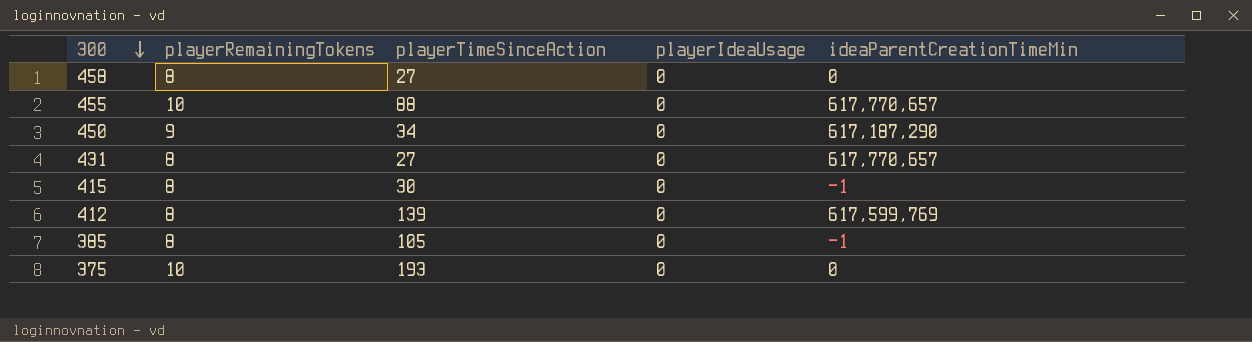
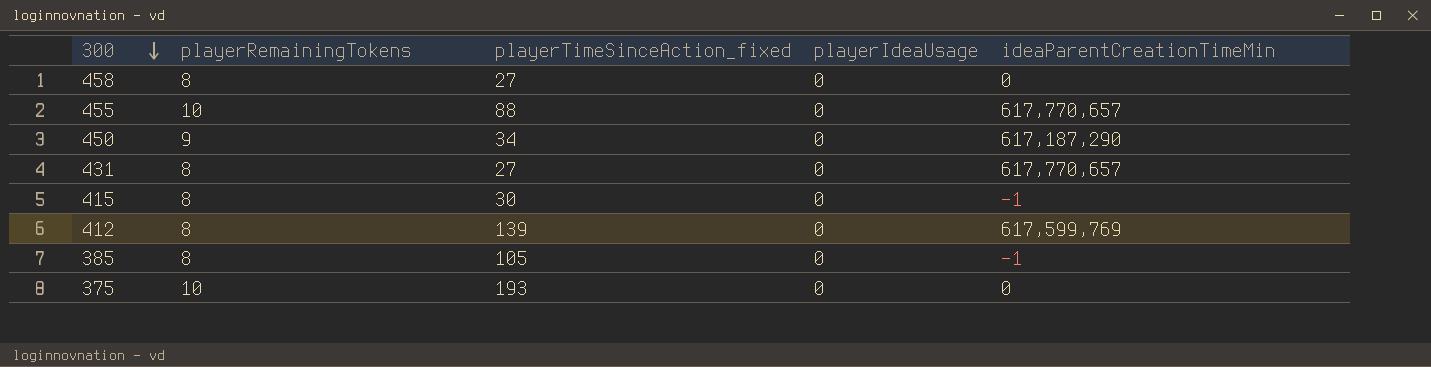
column name: playerTimeSinceAction -> playerTimeSinceAction_fixed

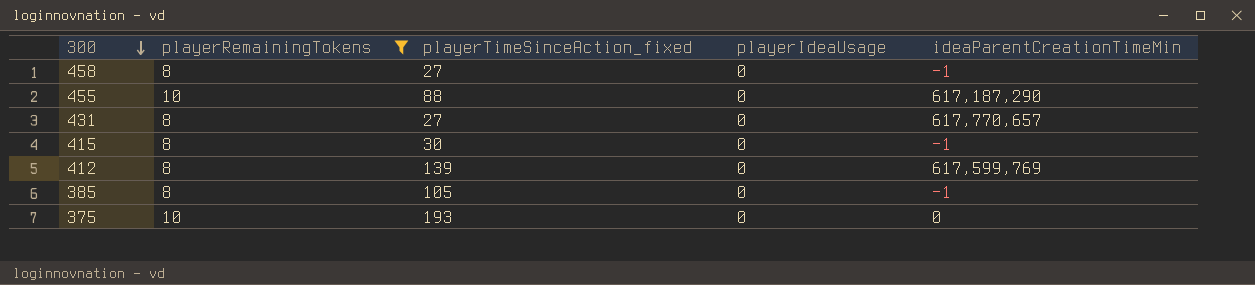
filter: none -> playerRemainingTokens != 9
458 | ideaParentCreationTimeMin: 0 -> -1
455 | ideaParentCreationTimeMin: 617,770,657 -> 617,187,290

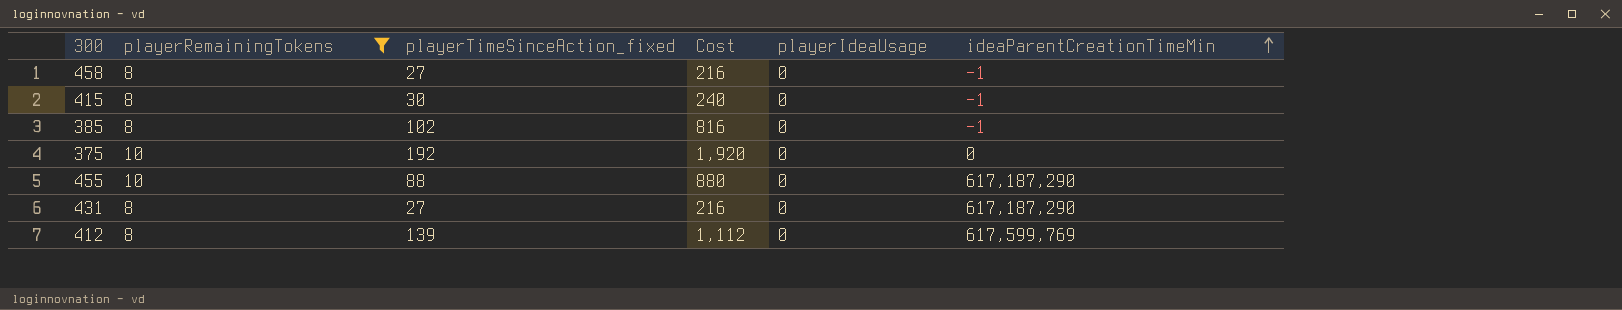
row order: 300 descending -> ideaParentCreationTimeMin ascending
column Cost | formula: none -> [playerRemainingTokens] * [playerTimeSinceAction_fixed]
385 | playerTimeSinceAction_fixed: 105 -> 102
375 | playerTimeSinceAction_fixed: 193 -> 192
431 | ideaParentCreationTimeMin: 617,770,657 -> 617,187,290

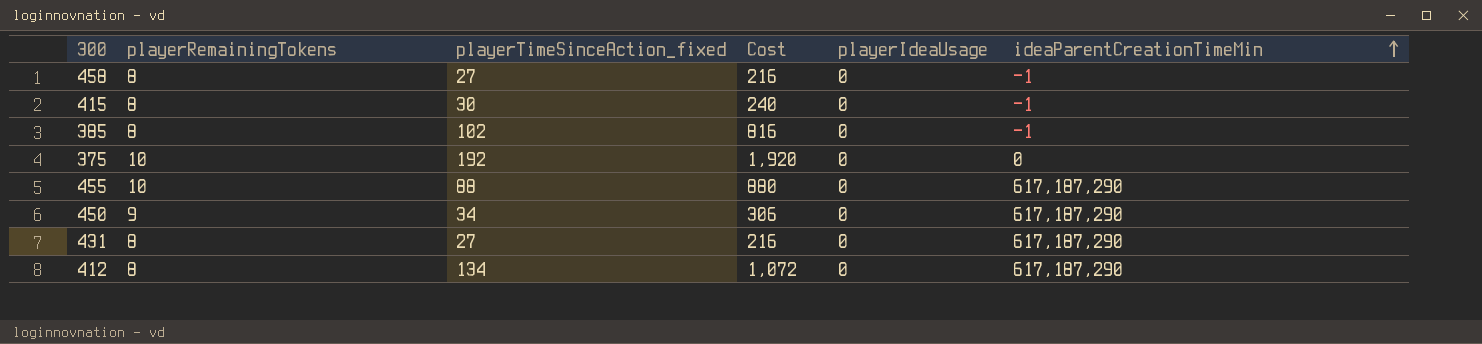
filter: playerRemainingTokens != 9 -> none
412 | playerTimeSinceAction_fixed: 139 -> 134
412 | Cost: 1,112 -> 1,072
412 | ideaParentCreationTimeMin: 617,599,769 -> 617,187,290

